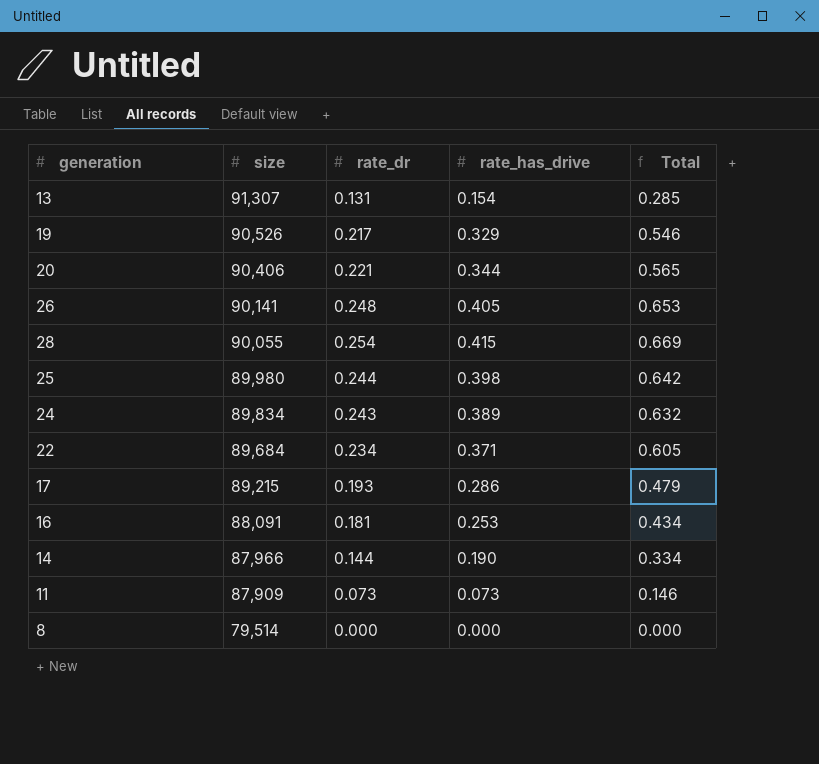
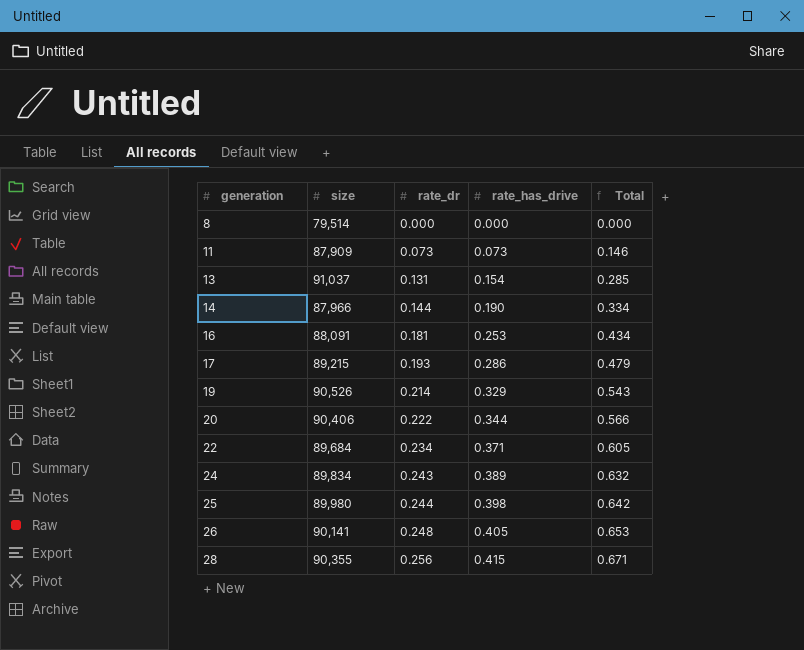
row order: size descending -> generation ascending
13 | size: 91,307 -> 91,037
19 | rate_dr: 0.217 -> 0.214
19 | Total: 0.546 -> 0.543
20 | rate_dr: 0.221 -> 0.222
20 | Total: 0.565 -> 0.566
28 | size: 90,055 -> 90,355
28 | rate_dr: 0.254 -> 0.256
28 | Total: 0.669 -> 0.671

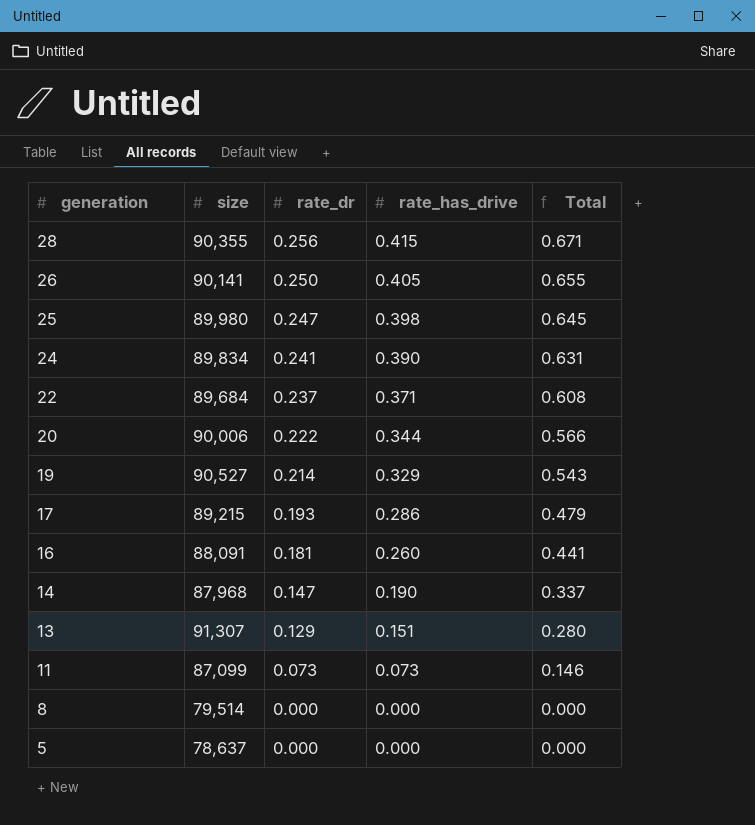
row order: generation ascending -> generation descending
26 | rate_dr: 0.248 -> 0.250
26 | Total: 0.653 -> 0.655
25 | rate_dr: 0.244 -> 0.247
25 | Total: 0.642 -> 0.645
24 | rate_dr: 0.243 -> 0.241
24 | rate_has_drive: 0.389 -> 0.390
24 | Total: 0.632 -> 0.631
22 | rate_dr: 0.234 -> 0.237
22 | Total: 0.605 -> 0.608
20 | size: 90,406 -> 90,006
19 | size: 90,526 -> 90,527
16 | rate_has_drive: 0.253 -> 0.260
16 | Total: 0.434 -> 0.441
14 | size: 87,966 -> 87,968
14 | rate_dr: 0.144 -> 0.147
14 | Total: 0.334 -> 0.337
13 | size: 91,037 -> 91,307
13 | rate_dr: 0.131 -> 0.129
13 | rate_has_drive: 0.154 -> 0.151
13 | Total: 0.285 -> 0.280
11 | size: 87,909 -> 87,099
row 5: none -> 78,637 | 0.000 | 0.000 | 0.000

